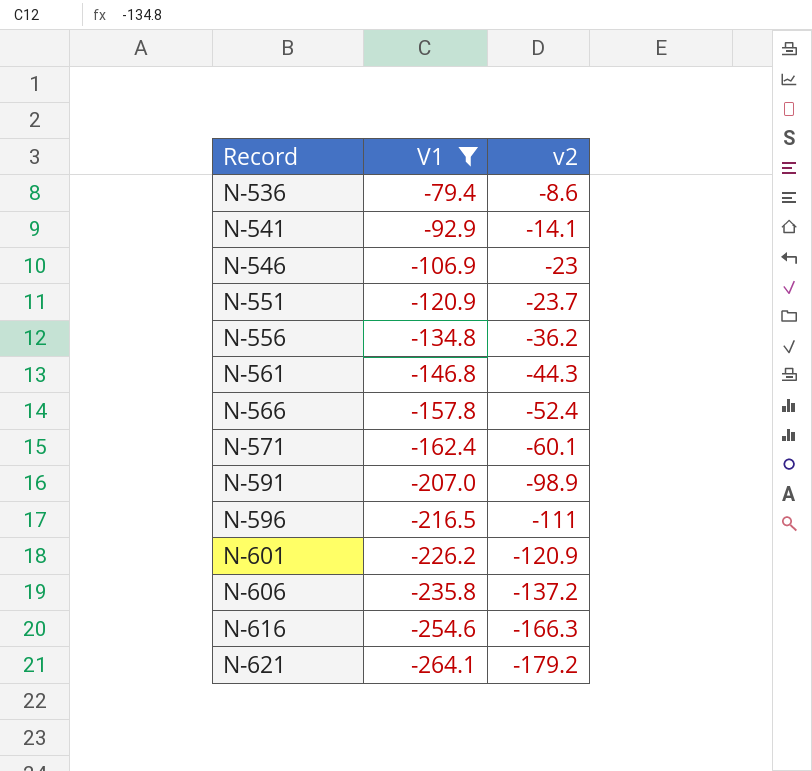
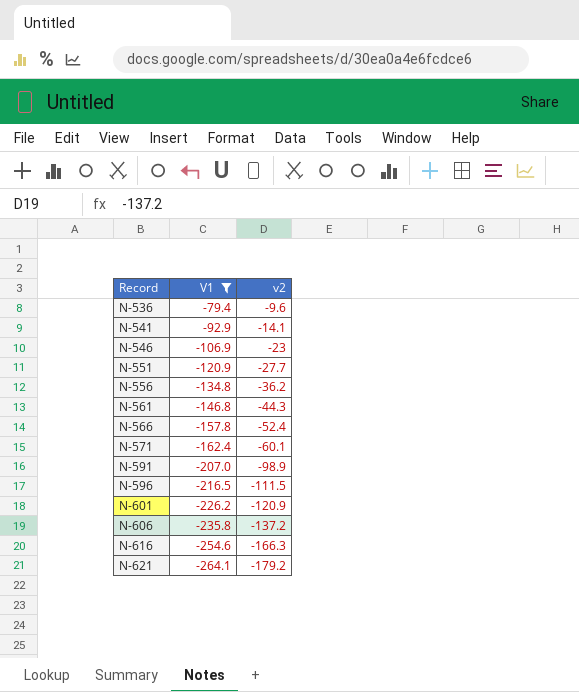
N-536 | v2: -8.6 -> -9.6
N-551 | v2: -23.7 -> -27.7
N-596 | v2: -111 -> -111.5

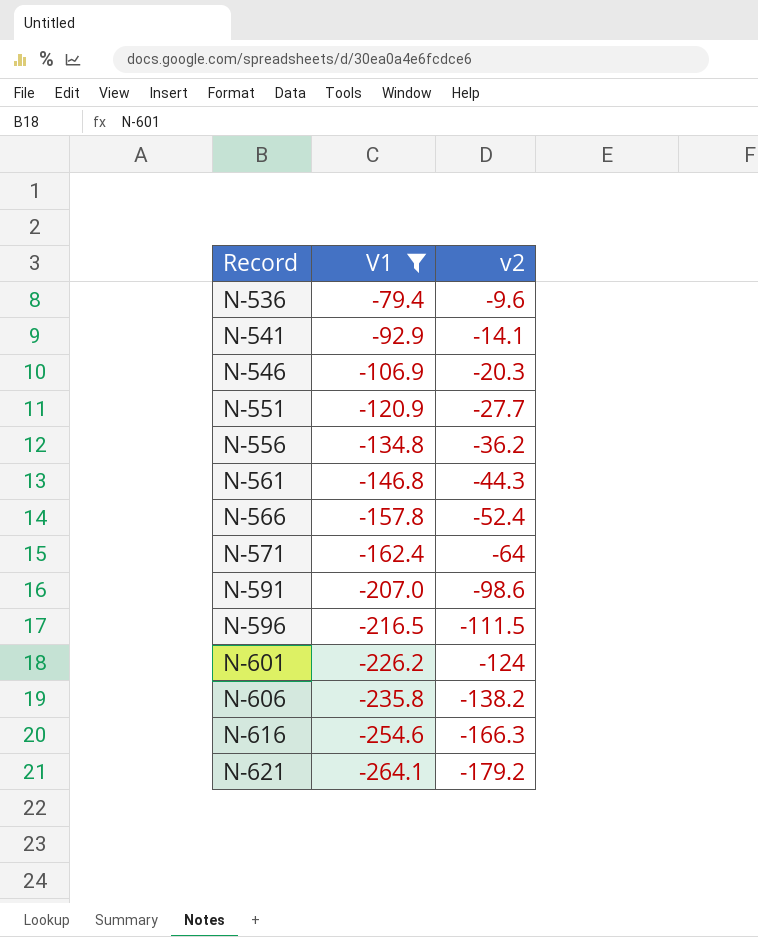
N-546 | v2: -23 -> -20.3
N-571 | v2: -60.1 -> -64
N-591 | v2: -98.9 -> -98.6
N-601 | v2: -120.9 -> -124
N-606 | v2: -137.2 -> -138.2

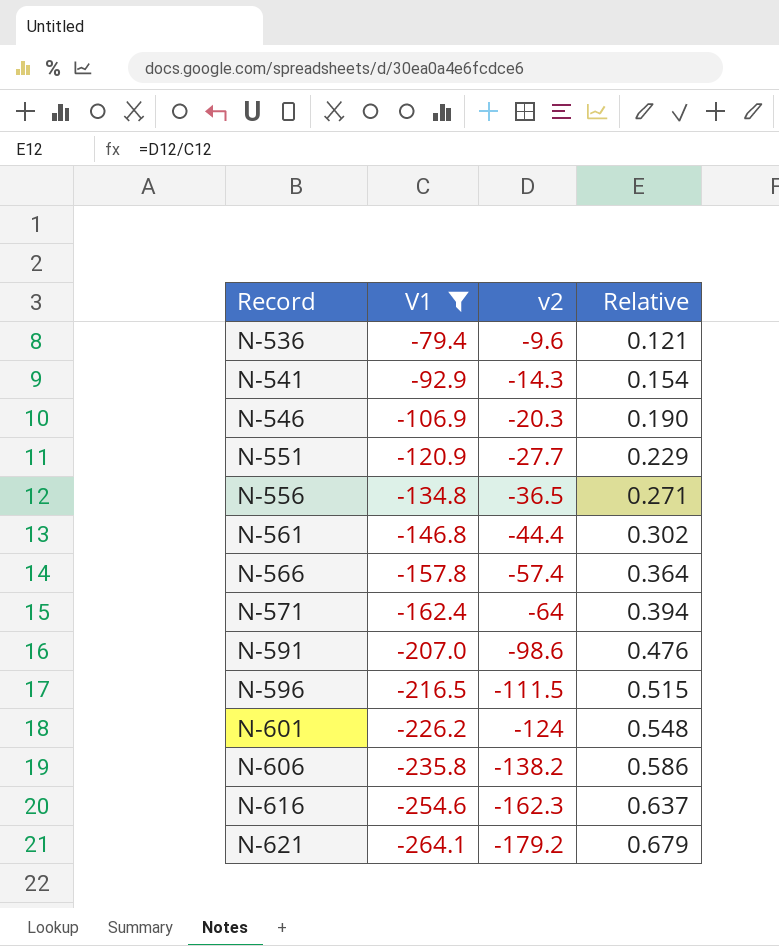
column Relative | formula: none -> [v2] / [V1]
N-541 | v2: -14.1 -> -14.3
N-556 | v2: -36.2 -> -36.5
N-561 | v2: -44.3 -> -44.4
N-566 | v2: -52.4 -> -57.4
N-616 | v2: -166.3 -> -162.3

